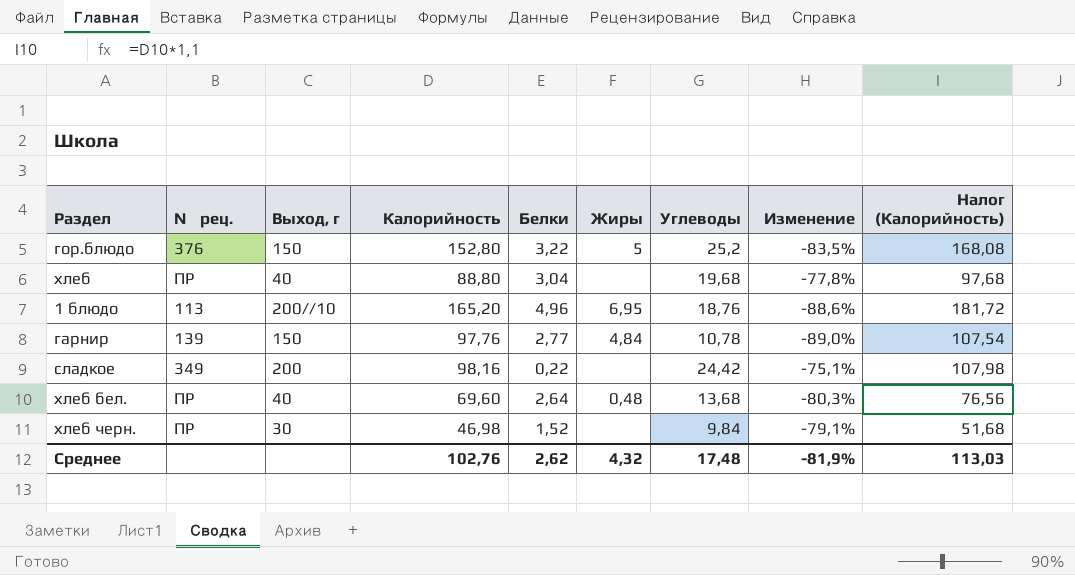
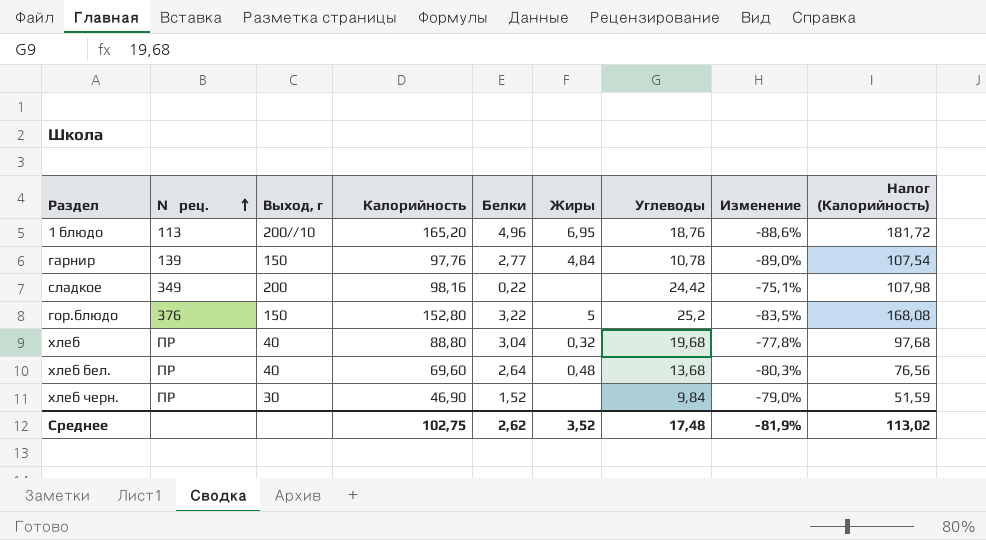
row order: none -> № рец. ascending
хлеб | Жиры: none -> 0,32
хлеб черн. | Калорийность: 46,98 -> 46,90
хлеб черн. | Изменение: -79,1% -> -79,0%
хлеб черн. | Налог (Калорийность): 51,68 -> 51,59
Среднее | Калорийность: 102,76 -> 102,75
Среднее | Жиры: 4,32 -> 3,52
Среднее | Налог (Калорийность): 113,03 -> 113,02

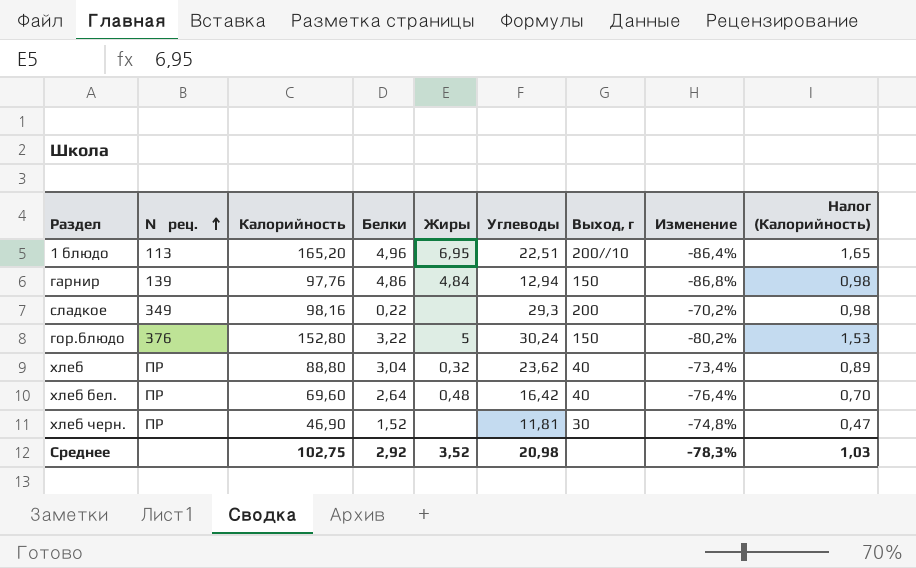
column Выход, г | position: 3 -> 7
column Налог (Калорийность) | formula: [Калорийность] * 1,1 -> [Калорийность] * 0,01
1 блюдо | Углеводы: 18,76 -> 22,51
1 блюдо | Изменение: -88,6% -> -86,4%
гарнир | Белки: 2,77 -> 4,86
гарнир | Углеводы: 10,78 -> 12,94
гарнир | Изменение: -89,0% -> -86,8%
сладкое | Углеводы: 24,42 -> 29,3
сладкое | Изменение: -75,1% -> -70,2%
гор.блюдо | Углеводы: 25,2 -> 30,24
гор.блюдо | Изменение: -83,5% -> -80,2%
хлеб | Углеводы: 19,68 -> 23,62
хлеб | Изменение: -77,8% -> -73,4%
хлеб бел. | Углеводы: 13,68 -> 16,42
хлеб бел. | Изменение: -80,3% -> -76,4%
хлеб черн. | Углеводы: 9,84 -> 11,81
хлеб черн. | Изменение: -79,0% -> -74,8%
Среднее | Белки: 2,62 -> 2,92
Среднее | Углеводы: 17,48 -> 20,98
Среднее | Изменение: -81,9% -> -78,3%
Среднее | Налог (Калорийность): 113,02 -> 1,03

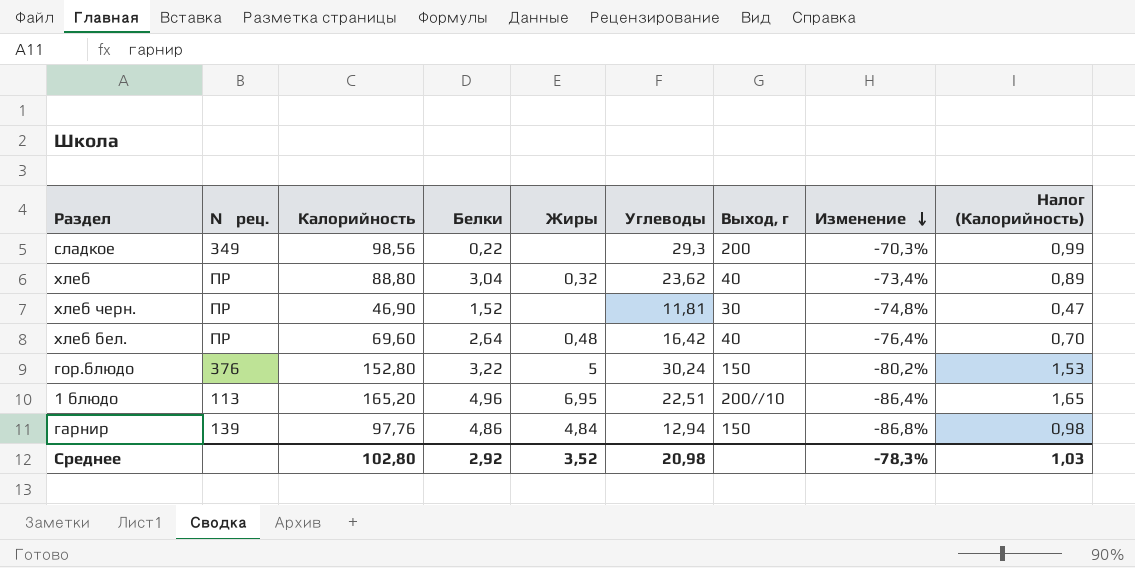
row order: № рец. ascending -> Изменение descending
сладкое | Калорийность: 98,16 -> 98,56
сладкое | Изменение: -70,2% -> -70,3%
сладкое | Налог (Калорийность): 0,98 -> 0,99
Среднее | Калорийность: 102,75 -> 102,80

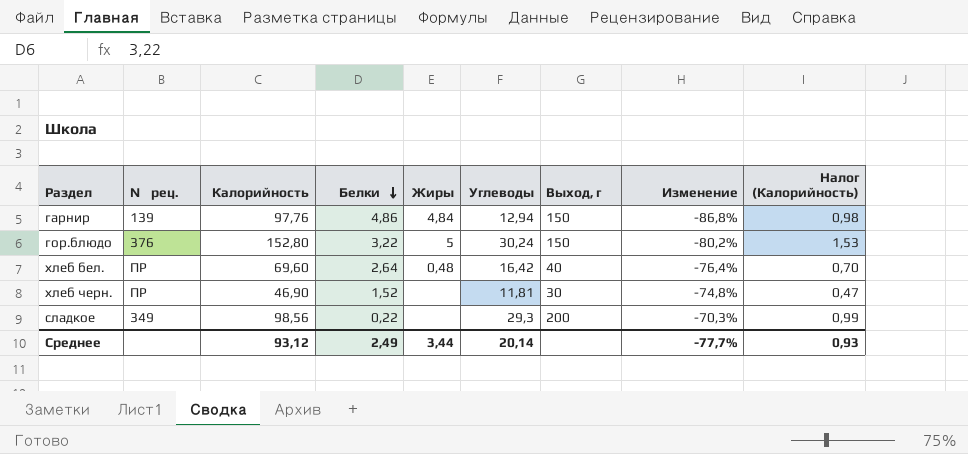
row order: Изменение descending -> Белки descending
row хлеб: ПР | 88,80 | 3,04 | 0,32 | 23,62 | 40 | -73,4% | 0,89 -> none
row 1 блюдо: 113 | 165,20 | 4,96 | 6,95 | 22,51 | 200//10 | -86,4% | 1,65 -> none
Среднее | Калорийность: 102,80 -> 93,12
Среднее | Белки: 2,92 -> 2,49
Среднее | Жиры: 3,52 -> 3,44
Среднее | Углеводы: 20,98 -> 20,14
Среднее | Изменение: -78,3% -> -77,7%
Среднее | Налог (Калорийность): 1,03 -> 0,93

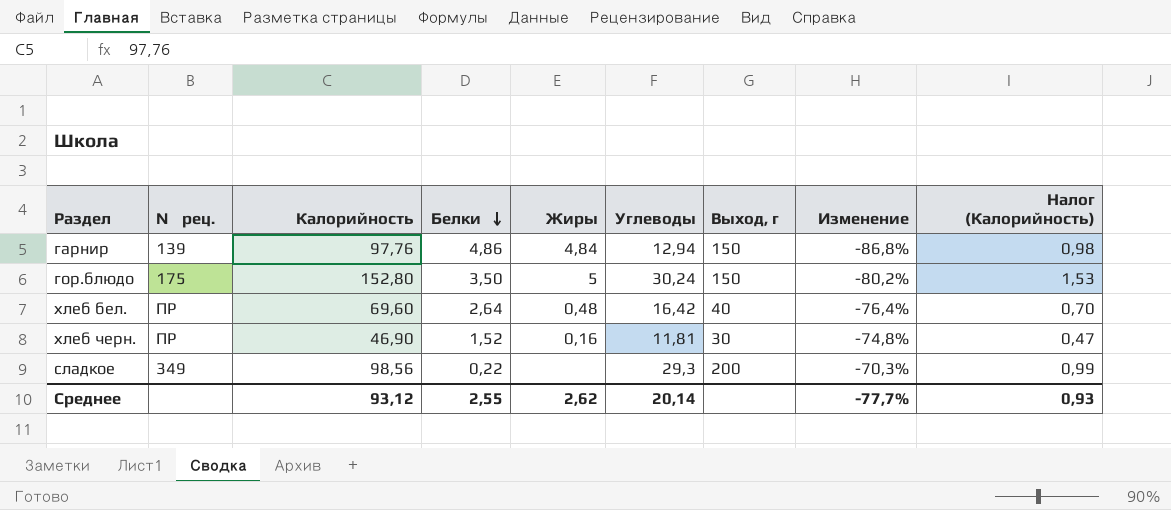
гор.блюдо | № рец.: 376 -> 175
гор.блюдо | Белки: 3,22 -> 3,50
хлеб черн. | Жиры: none -> 0,16
Среднее | Белки: 2,49 -> 2,55
Среднее | Жиры: 3,44 -> 2,62

